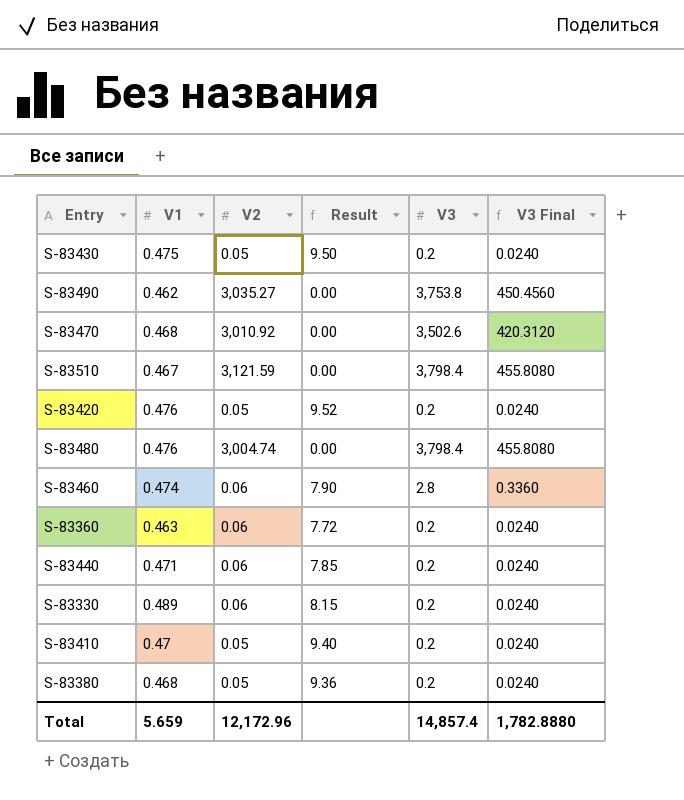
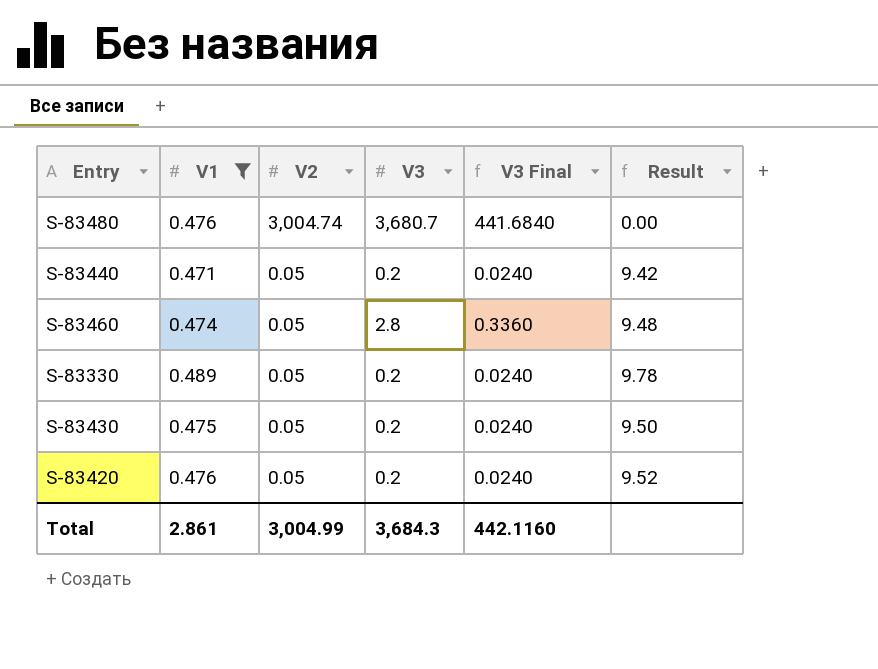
filter: none -> V1 >= 0.471
row order: none -> V2 descending
column Result | position: 4 -> 6
S-83480 | V3: 3,798.4 -> 3,680.7
S-83480 | V3 Final: 455.8080 -> 441.6840
S-83440 | V2: 0.06 -> 0.05
S-83440 | Result: 7.85 -> 9.42
S-83460 | V2: 0.06 -> 0.05
S-83460 | Result: 7.90 -> 9.48
S-83330 | V2: 0.06 -> 0.05
S-83330 | Result: 8.15 -> 9.78
Total | V1: 5.659 -> 2.861
Total | V2: 12,172.96 -> 3,004.99
Total | V3: 14,857.4 -> 3,684.3
Total | V3 Final: 1,782.8880 -> 442.1160

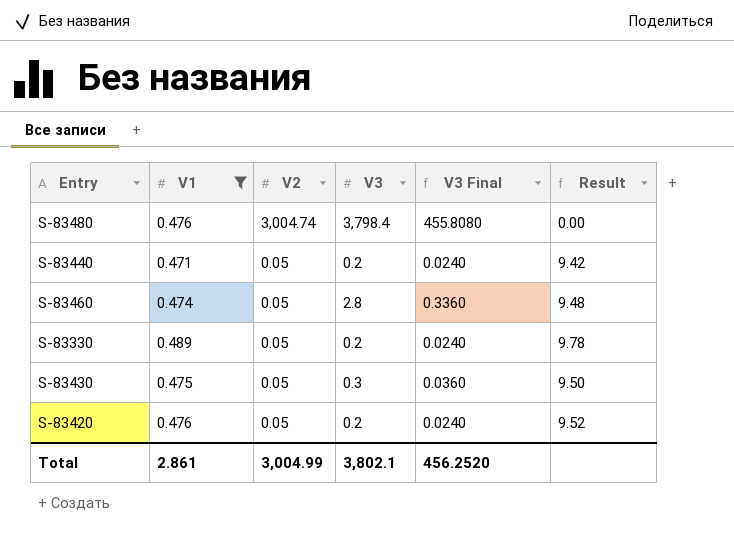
S-83480 | V3: 3,680.7 -> 3,798.4
S-83480 | V3 Final: 441.6840 -> 455.8080
S-83430 | V3: 0.2 -> 0.3
S-83430 | V3 Final: 0.0240 -> 0.0360
Total | V3: 3,684.3 -> 3,802.1
Total | V3 Final: 442.1160 -> 456.2520

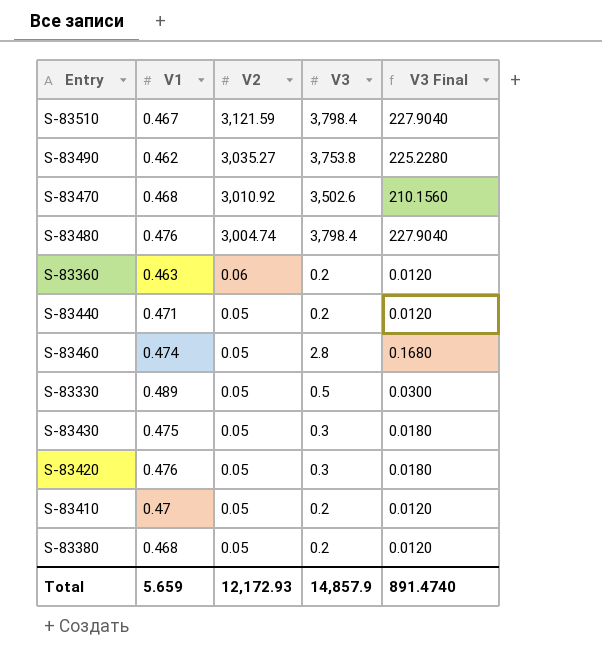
filter: V1 >= 0.471 -> none
column Result | formula: [V1] / [V2] -> none
column V3 Final | formula: [V3] * 0.12 -> [V3] * 0.06
S-83330 | V3: 0.2 -> 0.5
S-83420 | V3: 0.2 -> 0.3
Total | V1: 2.861 -> 5.659
Total | V2: 3,004.99 -> 12,172.93
Total | V3: 3,802.1 -> 14,857.9
Total | V3 Final: 456.2520 -> 891.4740

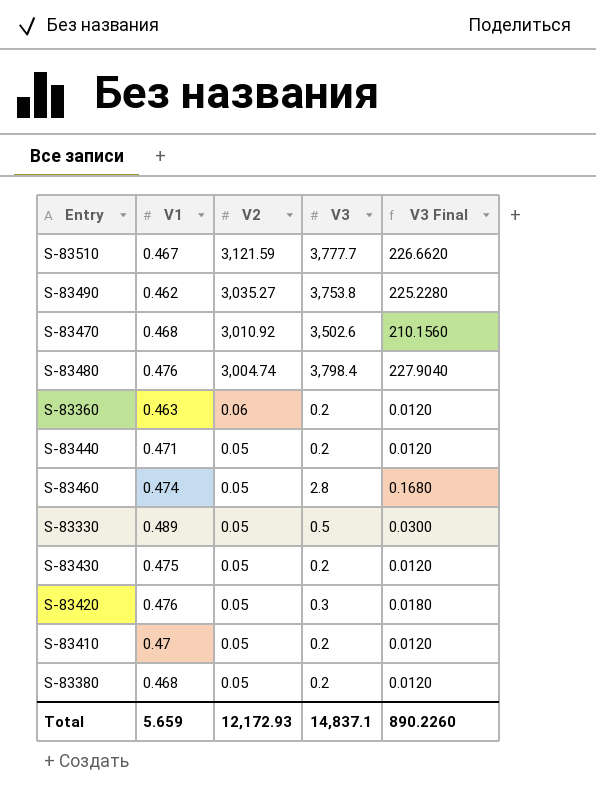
S-83510 | V3: 3,798.4 -> 3,777.7
S-83510 | V3 Final: 227.9040 -> 226.6620
S-83430 | V3: 0.3 -> 0.2
S-83430 | V3 Final: 0.0180 -> 0.0120
Total | V3: 14,857.9 -> 14,837.1
Total | V3 Final: 891.4740 -> 890.2260

